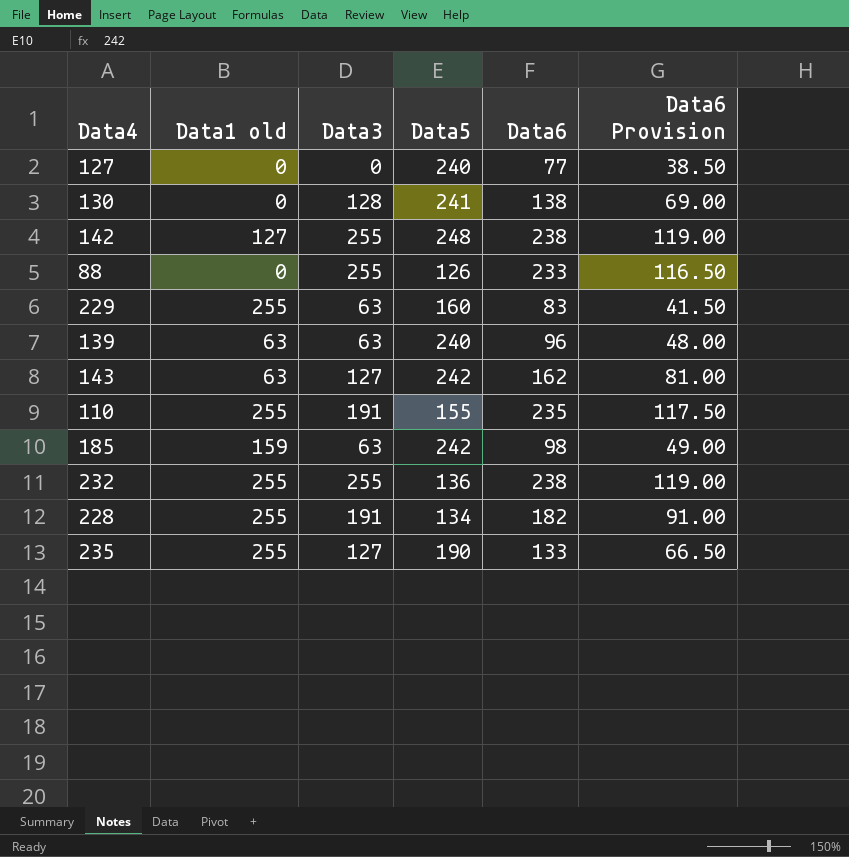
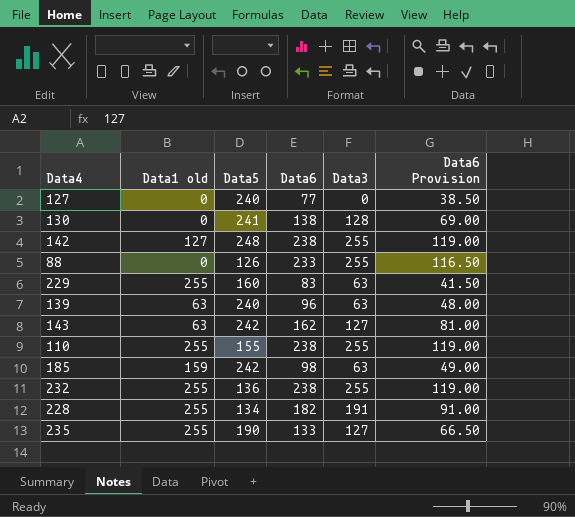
column Data3 | position: 3 -> 5
110 | Data6: 235 -> 238
110 | Data3: 191 -> 255
110 | Data6 Provision: 117.50 -> 119.00

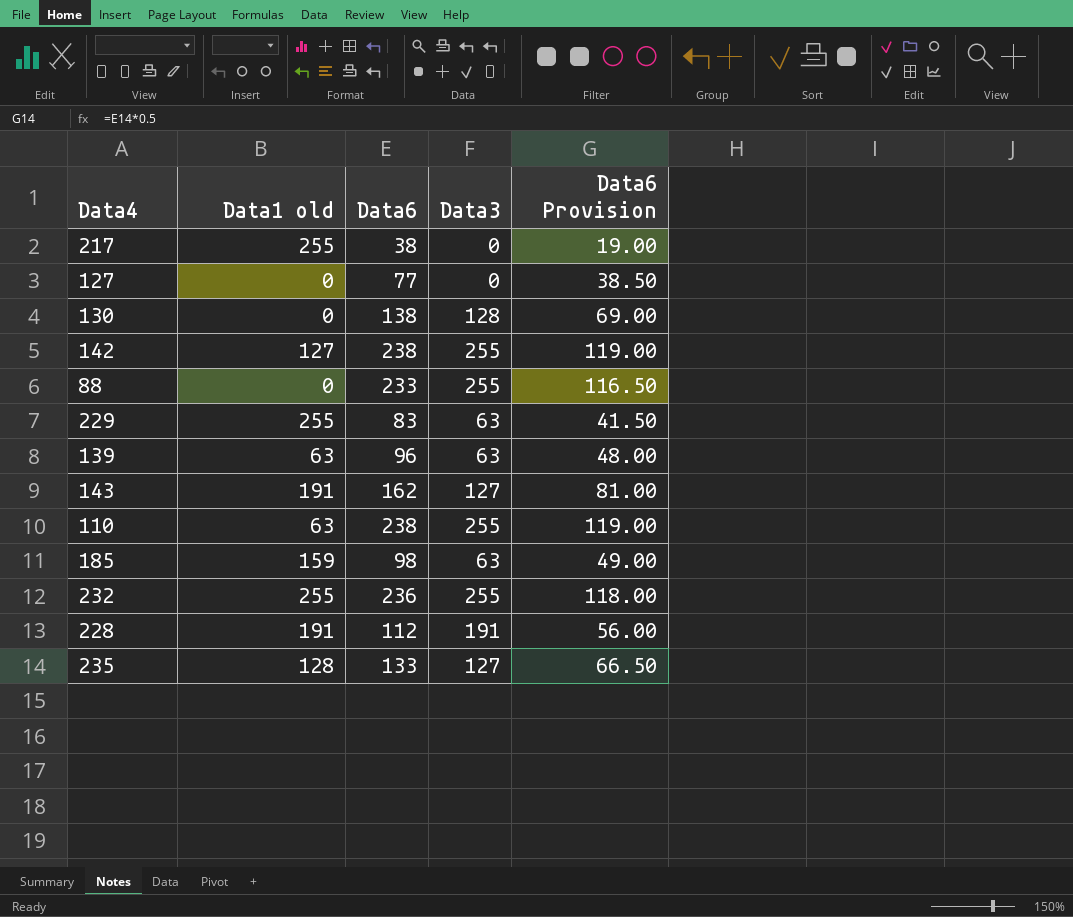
column Data5 | position: 3 -> none
row 217: none -> 255 | 38 | 0 | 19.00
143 | Data1 old: 63 -> 191
110 | Data1 old: 255 -> 63
232 | Data6: 238 -> 236
232 | Data6 Provision: 119.00 -> 118.00
228 | Data1 old: 255 -> 191
228 | Data6: 182 -> 112
228 | Data6 Provision: 91.00 -> 56.00
235 | Data1 old: 255 -> 128

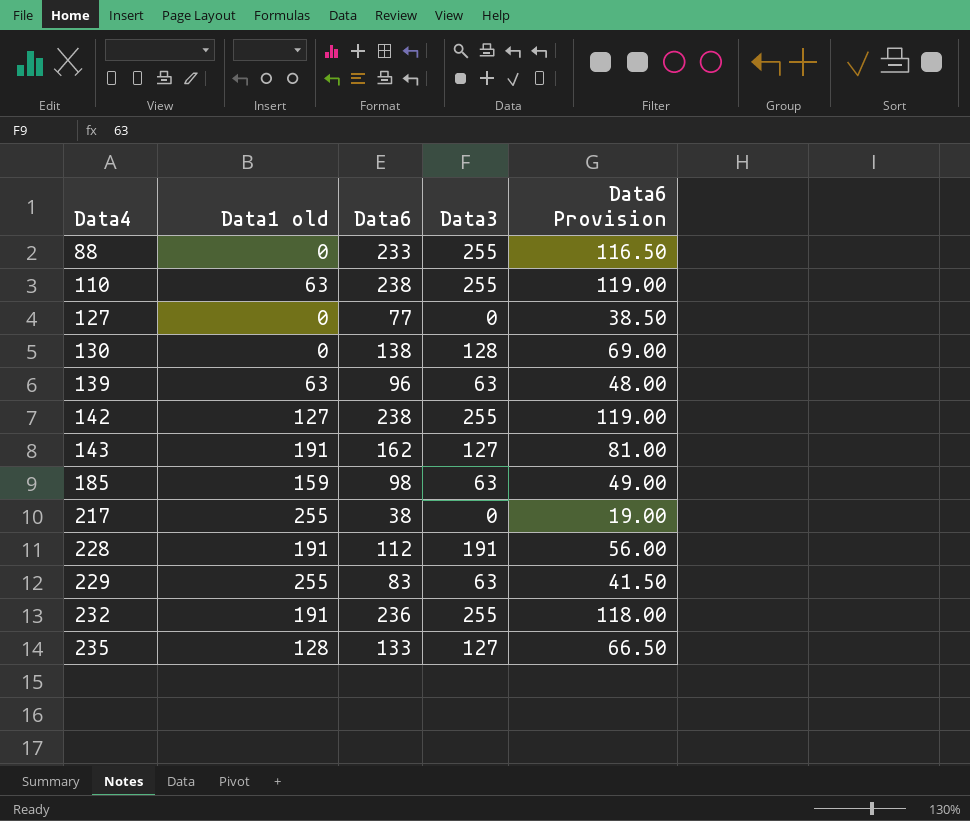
row order: none -> Data4 ascending
232 | Data1 old: 255 -> 191

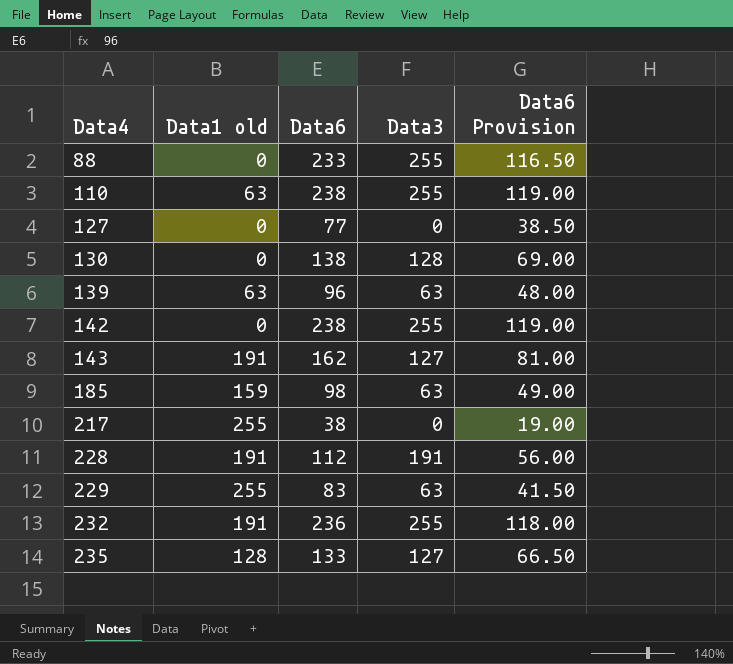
142 | Data1 old: 127 -> 0

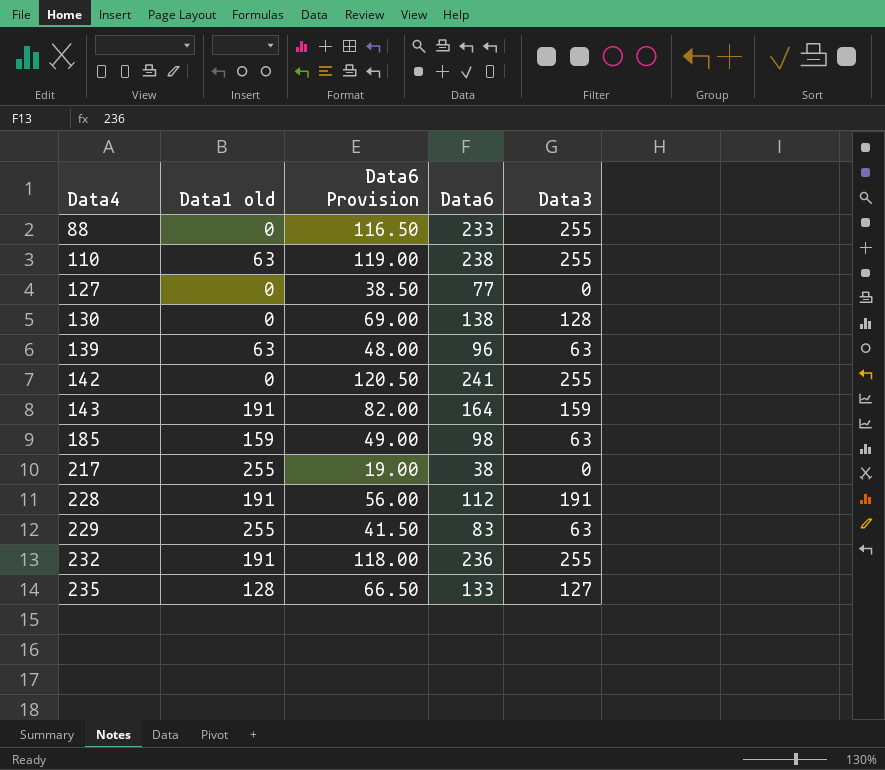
column Data6 Provision | position: 5 -> 3
142 | Data6 Provision: 119.00 -> 120.50
142 | Data6: 238 -> 241
143 | Data6 Provision: 81.00 -> 82.00
143 | Data6: 162 -> 164
143 | Data3: 127 -> 159

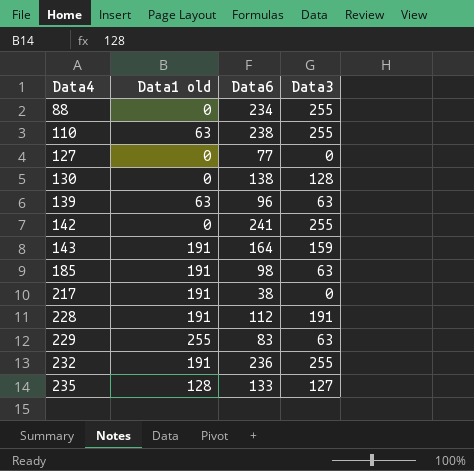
column Data6 Provision | formula: [Data6] * 0.5 -> none
88 | Data6: 233 -> 234
185 | Data1 old: 159 -> 191
217 | Data1 old: 255 -> 191

